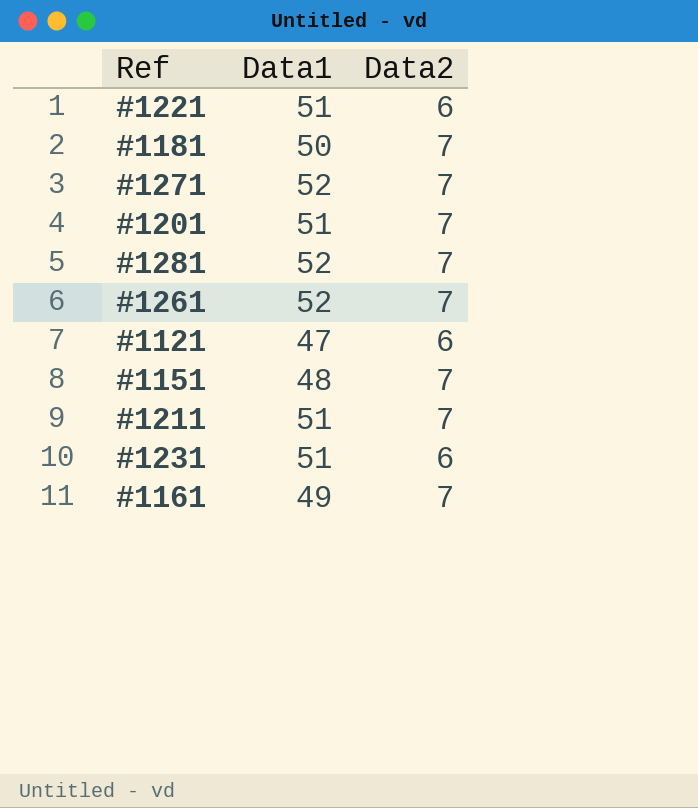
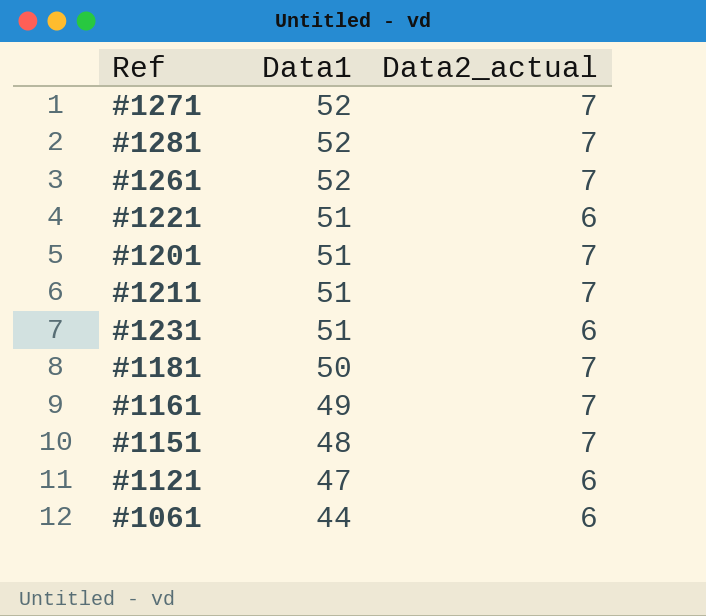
row order: none -> Data1 descending
column name: Data2 -> Data2_actual
row #1061: none -> 44 | 6

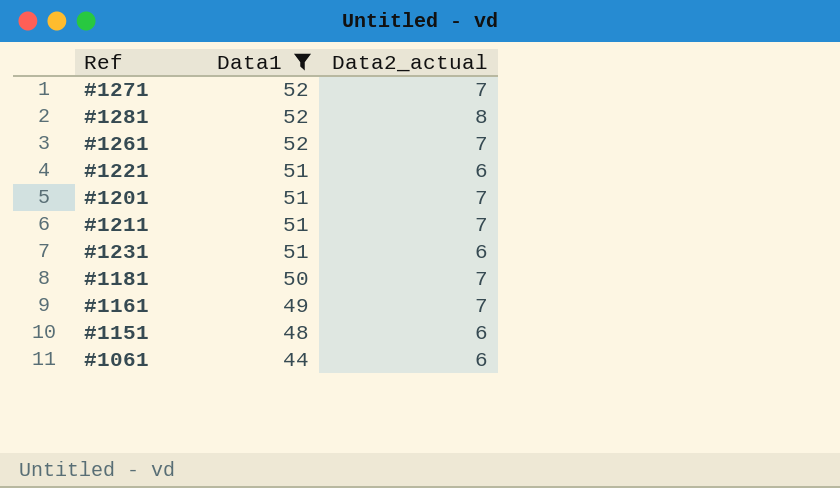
filter: none -> Data1 != 47
#1281 | Data2_actual: 7 -> 8
#1151 | Data2_actual: 7 -> 6

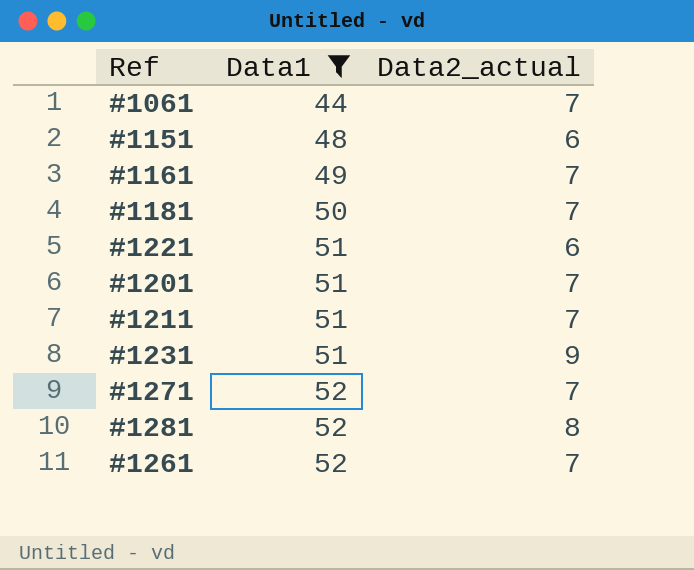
row order: Data1 descending -> Data1 ascending
#1061 | Data2_actual: 6 -> 7
#1231 | Data2_actual: 6 -> 9

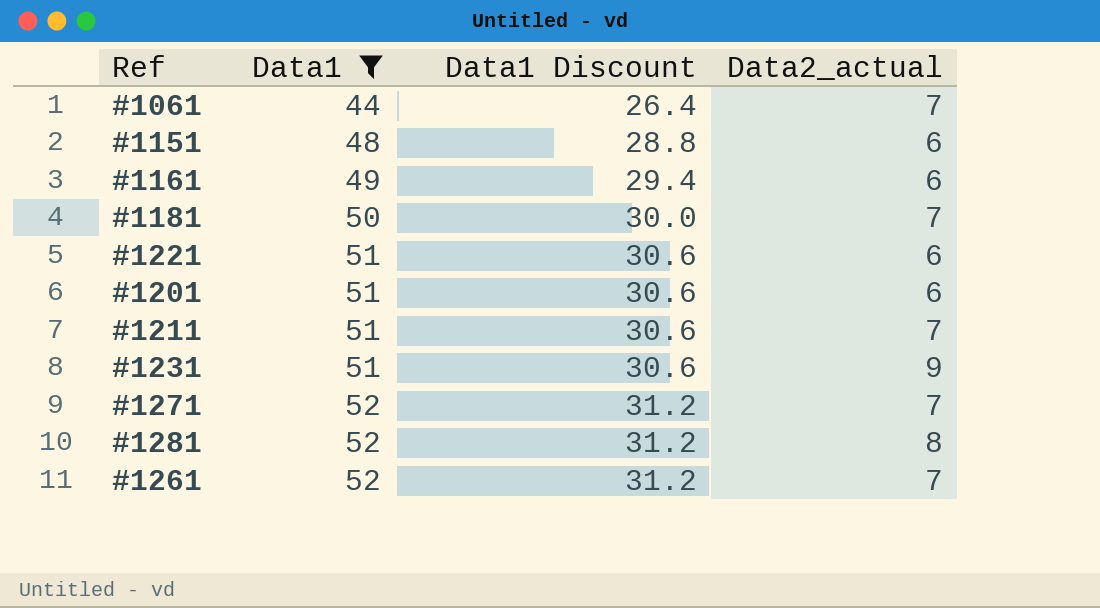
column Data1 Discount | formula: none -> [Data1] * 0.6
#1161 | Data2_actual: 7 -> 6
#1201 | Data2_actual: 7 -> 6

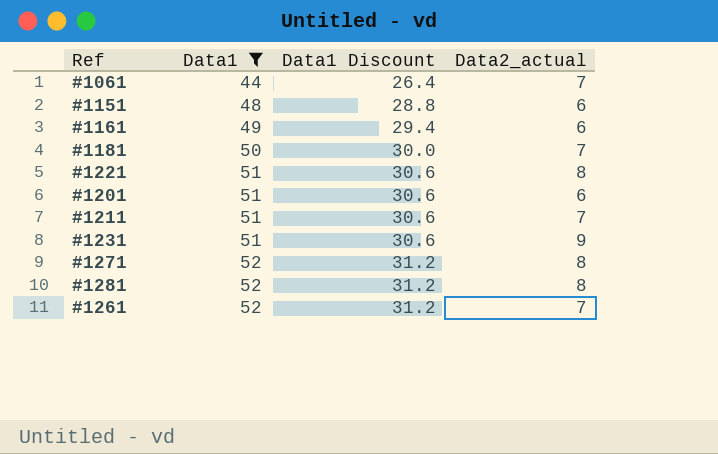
#1221 | Data2_actual: 6 -> 8
#1271 | Data2_actual: 7 -> 8

